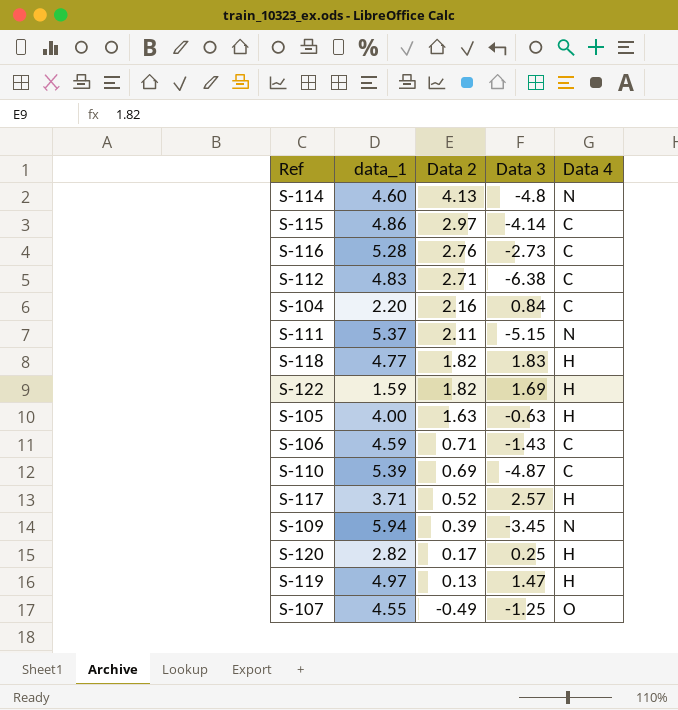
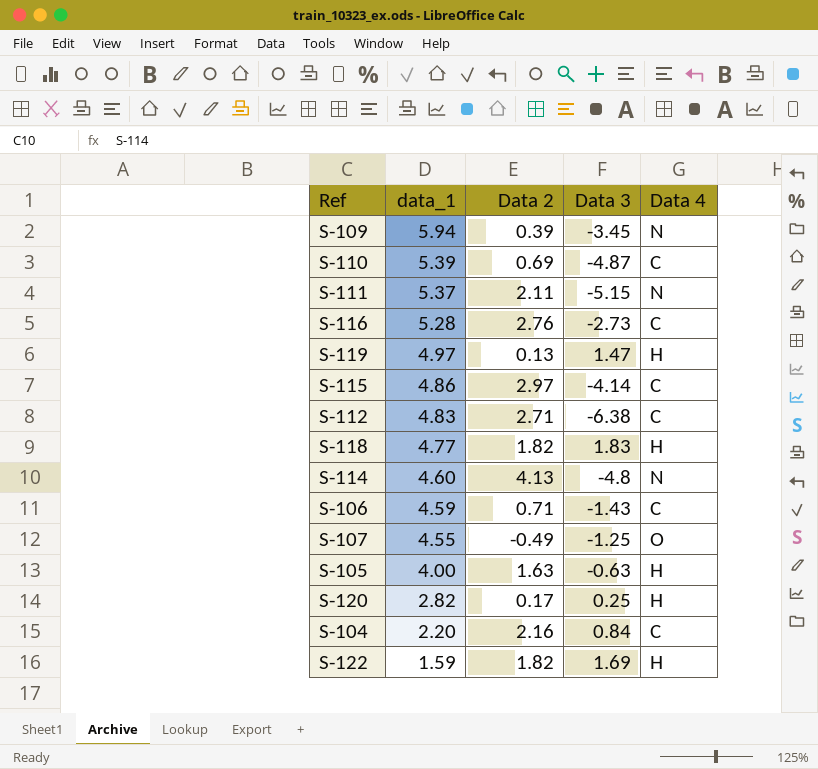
row order: Data 2 descending -> data_1 descending
row S-117: 3.71 | 0.52 | 2.57 | H -> none

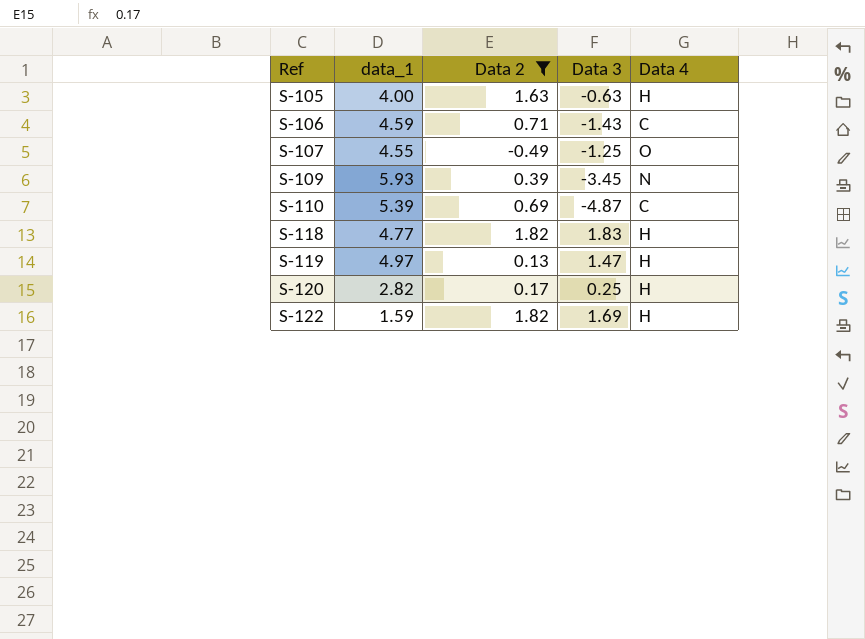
filter: none -> Data 2 <= 1.82
row order: data_1 descending -> Ref ascending
S-109 | data_1: 5.94 -> 5.93

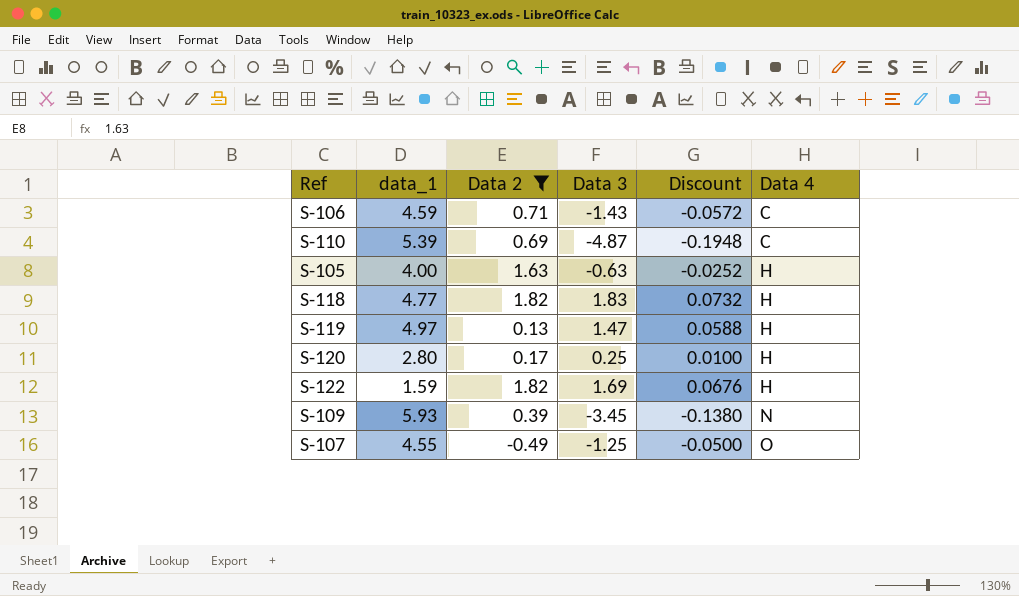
row order: Ref ascending -> Data 4 ascending
column Discount | formula: none -> [Data 3] * 0.04
S-120 | data_1: 2.82 -> 2.80

